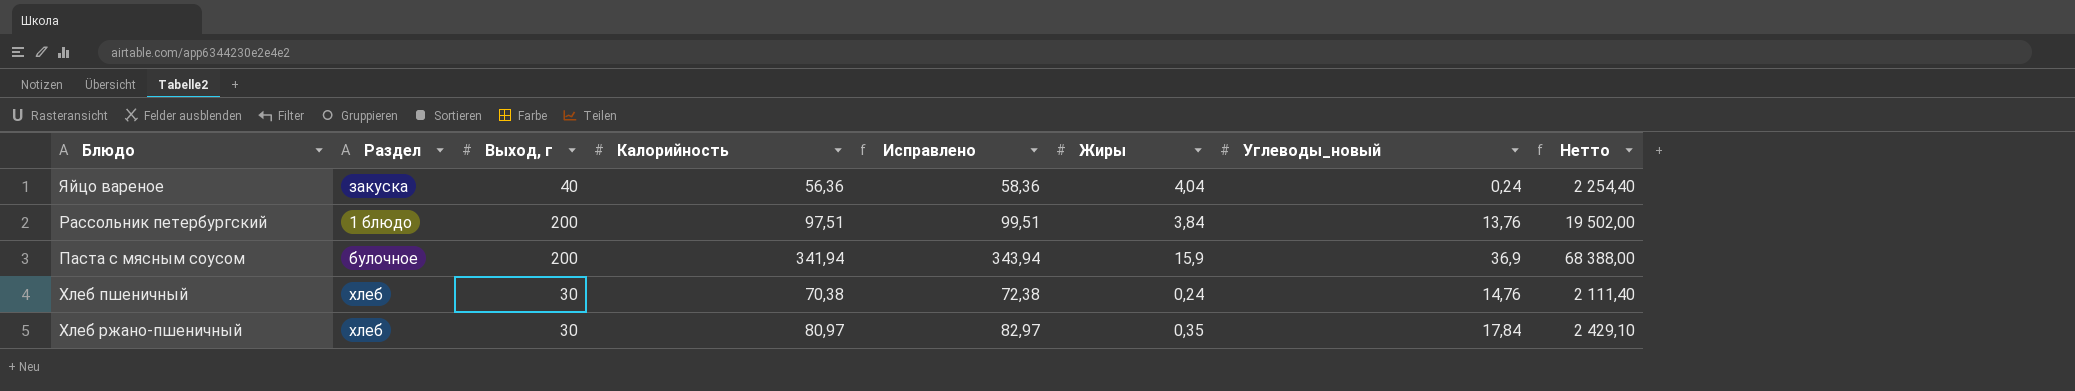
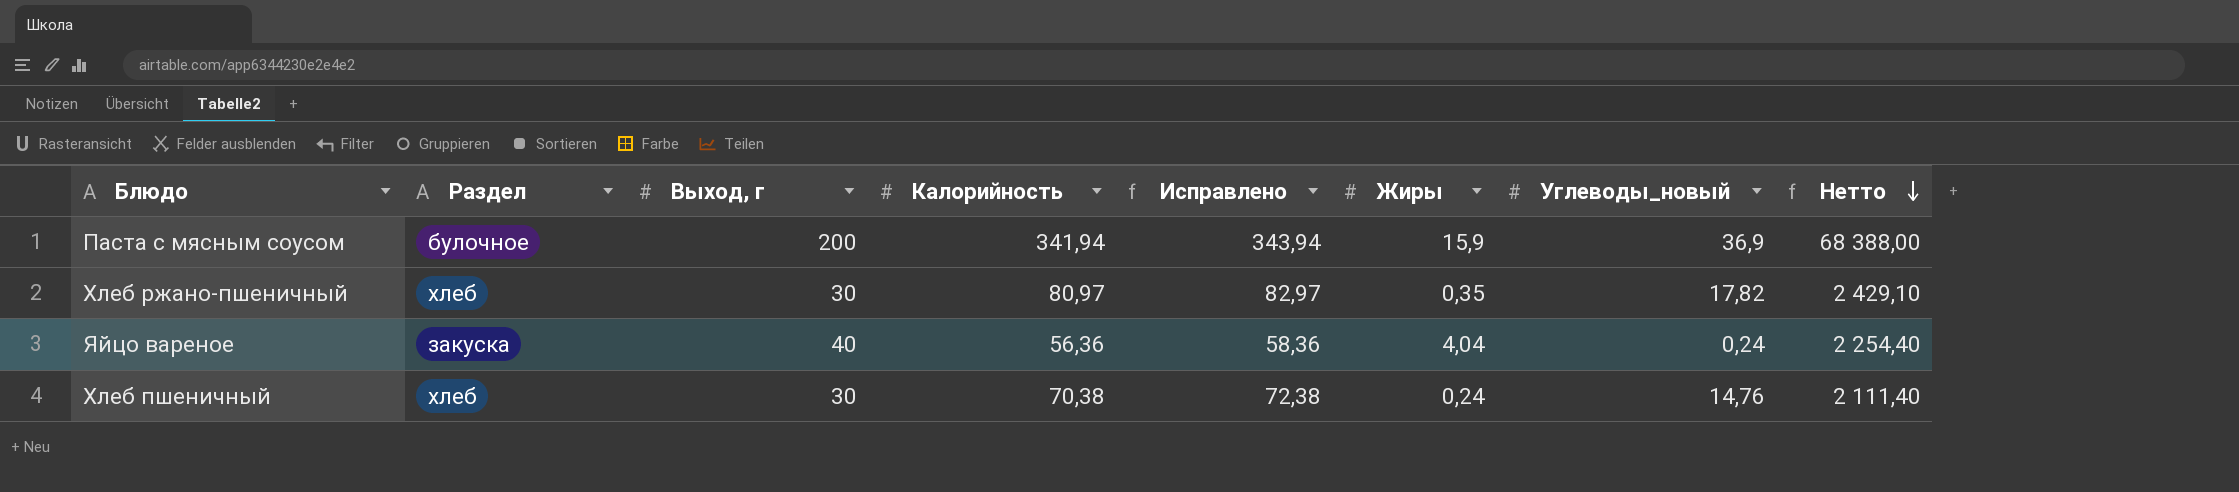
row order: none -> Нетто descending
row Рассольник петербургский: 1 блюдо | 200 | 97,51 | 99,51 | 3,84 | 13,76 | 19 502,00 -> none
Хлеб ржано-пшеничный | Углеводы_новый: 17,84 -> 17,82

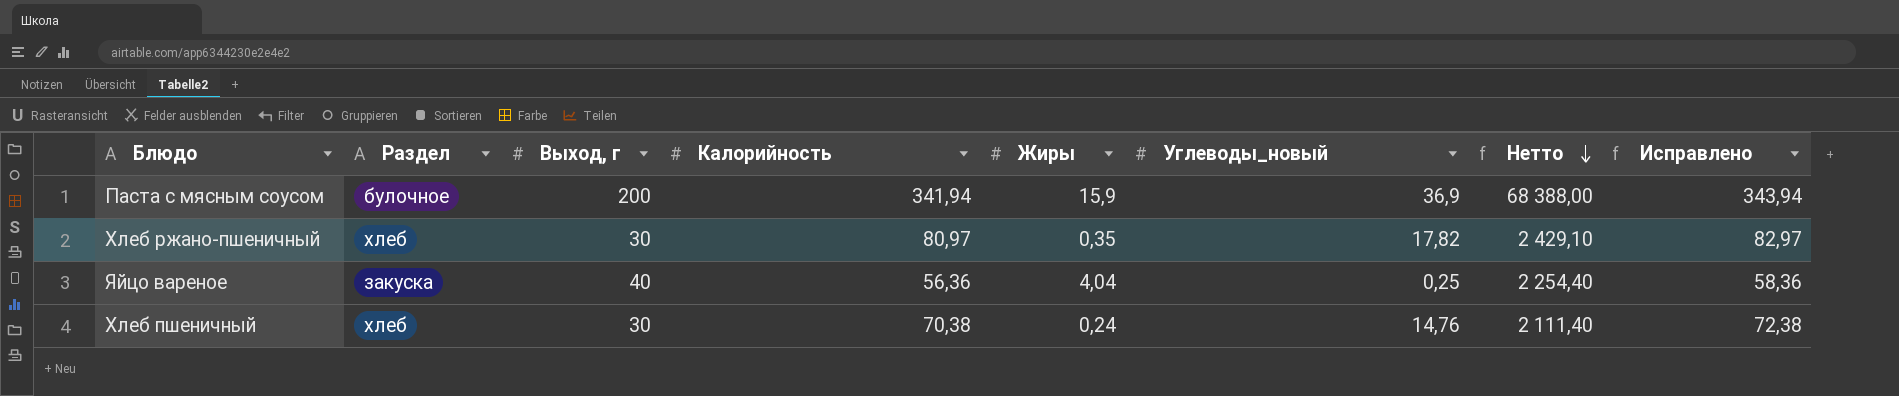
column Исправлено | position: 5 -> 8
Яйцо вареное | Углеводы_новый: 0,24 -> 0,25

